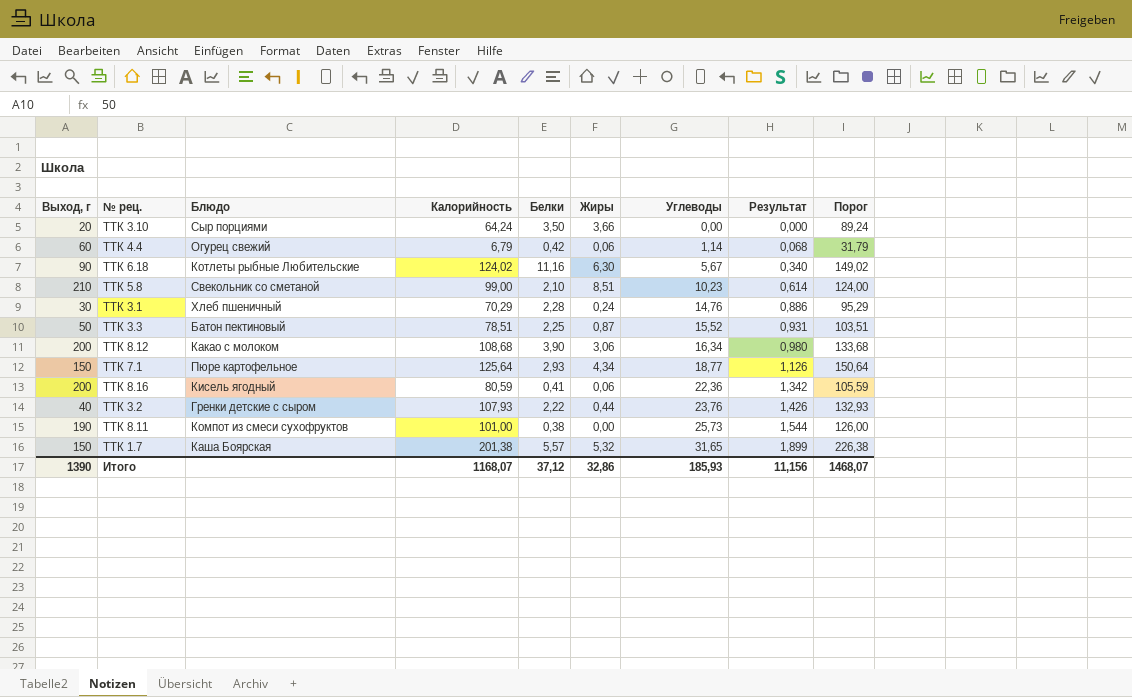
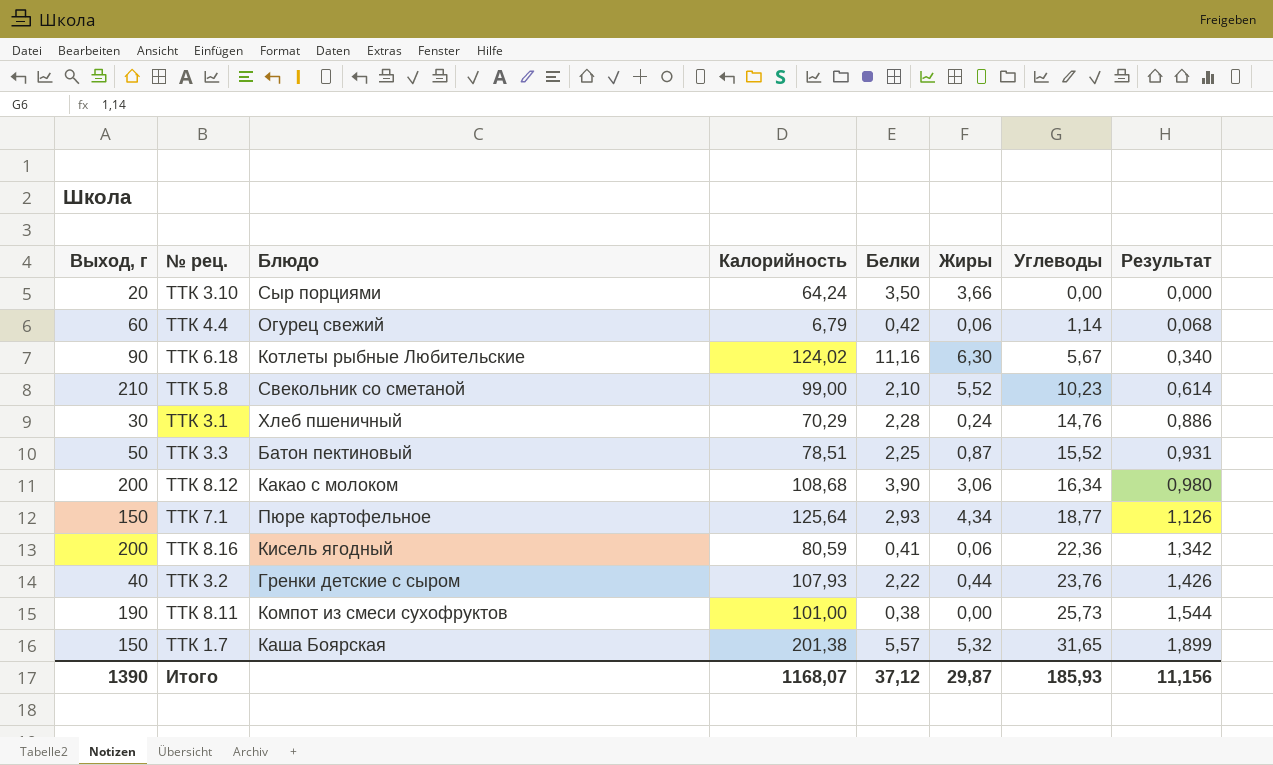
column Порог | formula: [Калорийность] + 25 -> none
ТТК 5.8 | Жиры: 8,51 -> 5,52
Итого | Жиры: 32,86 -> 29,87

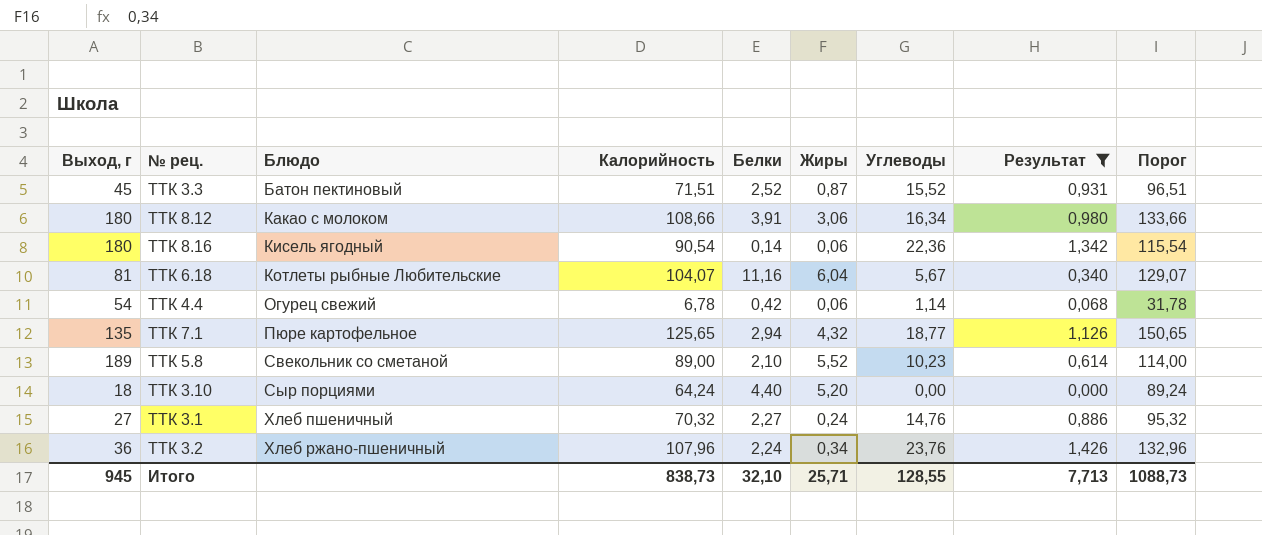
filter: none -> Результат <= 1,426
row order: Углеводы ascending -> Блюдо ascending
column Порог | formula: none -> [Калорийность] + 25
ТТК 3.3 | Выход, г: 50 -> 45
ТТК 3.3 | Калорийность: 78,51 -> 71,51
ТТК 3.3 | Белки: 2,25 -> 2,52
ТТК 8.12 | Выход, г: 200 -> 180
ТТК 8.12 | Калорийность: 108,68 -> 108,66
ТТК 8.12 | Белки: 3,90 -> 3,91
ТТК 8.16 | Выход, г: 200 -> 180
ТТК 8.16 | Калорийность: 80,59 -> 90,54
ТТК 8.16 | Белки: 0,41 -> 0,14
ТТК 6.18 | Выход, г: 90 -> 81
ТТК 6.18 | Калорийность: 124,02 -> 104,07
ТТК 6.18 | Жиры: 6,30 -> 6,04
ТТК 4.4 | Выход, г: 60 -> 54
ТТК 4.4 | Калорийность: 6,79 -> 6,78
ТТК 7.1 | Выход, г: 150 -> 135
ТТК 7.1 | Калорийность: 125,64 -> 125,65
ТТК 7.1 | Белки: 2,93 -> 2,94
ТТК 7.1 | Жиры: 4,34 -> 4,32
ТТК 5.8 | Выход, г: 210 -> 189
ТТК 5.8 | Калорийность: 99,00 -> 89,00
ТТК 3.10 | Выход, г: 20 -> 18
ТТК 3.10 | Белки: 3,50 -> 4,40
ТТК 3.10 | Жиры: 3,66 -> 5,20
ТТК 3.1 | Выход, г: 30 -> 27
ТТК 3.1 | Калорийность: 70,29 -> 70,32
ТТК 3.1 | Белки: 2,28 -> 2,27
ТТК 3.2 | Выход, г: 40 -> 36
ТТК 3.2 | Блюдо: Гренки детские с сыром -> Хлеб ржано-пшеничный
ТТК 3.2 | Калорийность: 107,93 -> 107,96
ТТК 3.2 | Белки: 2,22 -> 2,24
ТТК 3.2 | Жиры: 0,44 -> 0,34
Итого | Выход, г: 1390 -> 945
Итого | Калорийность: 1168,07 -> 838,73
Итого | Белки: 37,12 -> 32,10
Итого | Жиры: 29,87 -> 25,71
Итого | Углеводы: 185,93 -> 128,55
Итого | Результат: 11,156 -> 7,713

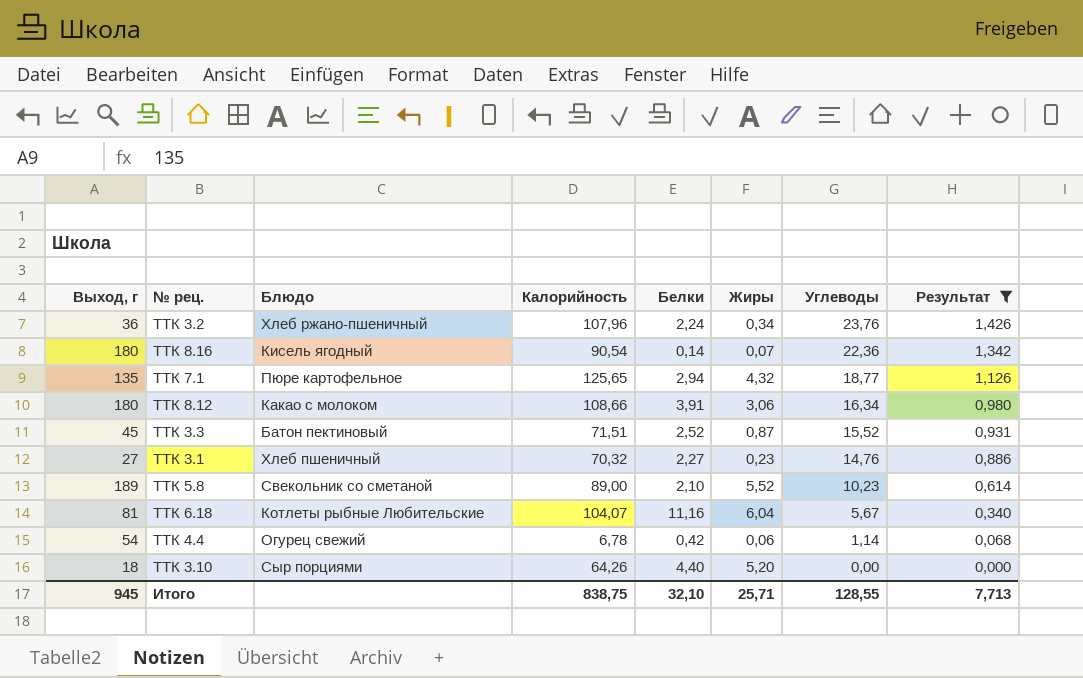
row order: Блюдо ascending -> Углеводы descending
column Порог | formula: [Калорийность] + 25 -> none
ТТК 8.16 | Жиры: 0,06 -> 0,07
ТТК 3.1 | Жиры: 0,24 -> 0,23
ТТК 3.10 | Калорийность: 64,24 -> 64,26
Итого | Калорийность: 838,73 -> 838,75

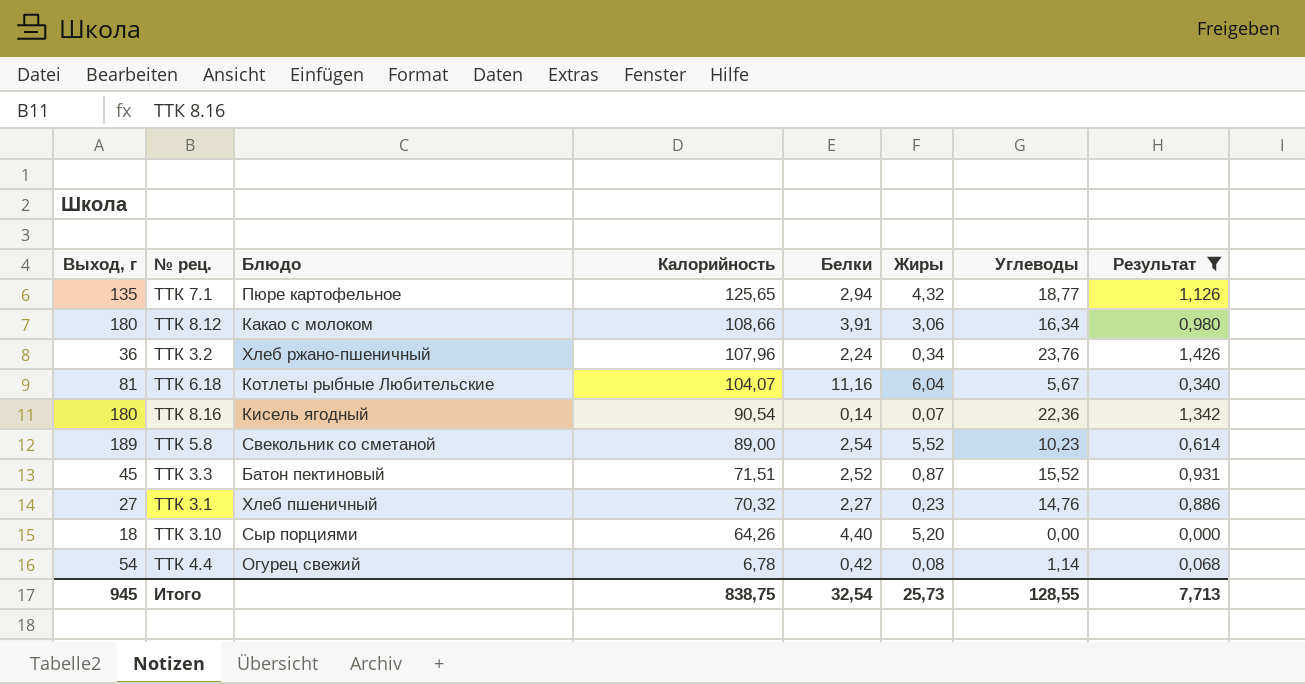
row order: Углеводы descending -> Калорийность descending
ТТК 5.8 | Белки: 2,10 -> 2,54
ТТК 4.4 | Жиры: 0,06 -> 0,08
Итого | Белки: 32,10 -> 32,54
Итого | Жиры: 25,71 -> 25,73

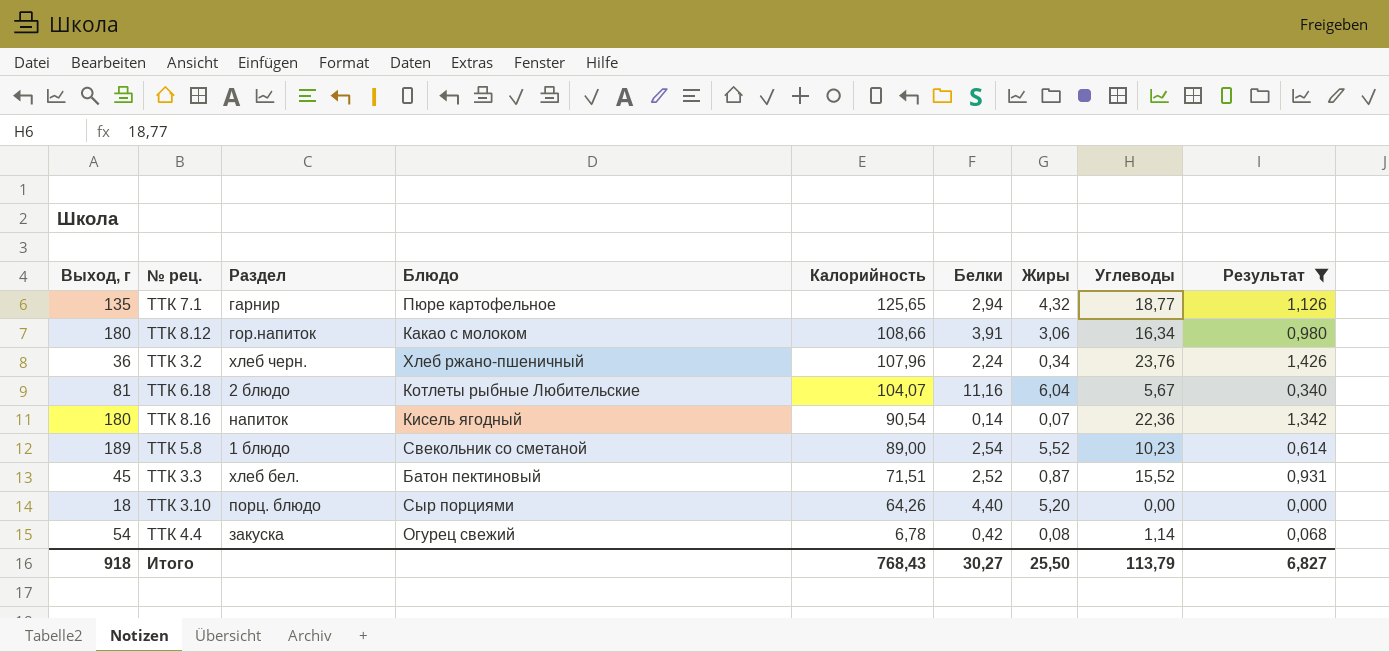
column Раздел | position: none -> 3
row ТТК 3.1: 27 | Хлеб пшеничный | 70,32 | 2,27 | 0,23 | 14,76 | 0,886 -> none
Итого | Выход, г: 945 -> 918
Итого | Калорийность: 838,75 -> 768,43
Итого | Белки: 32,54 -> 30,27
Итого | Жиры: 25,73 -> 25,50
Итого | Углеводы: 128,55 -> 113,79
Итого | Результат: 7,713 -> 6,827

